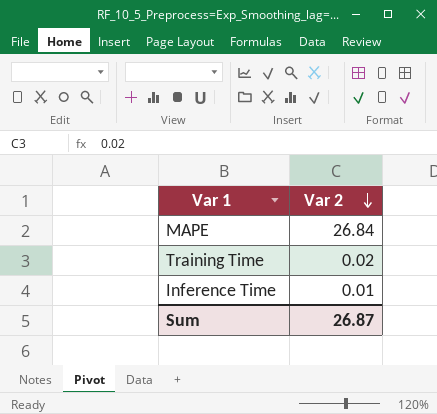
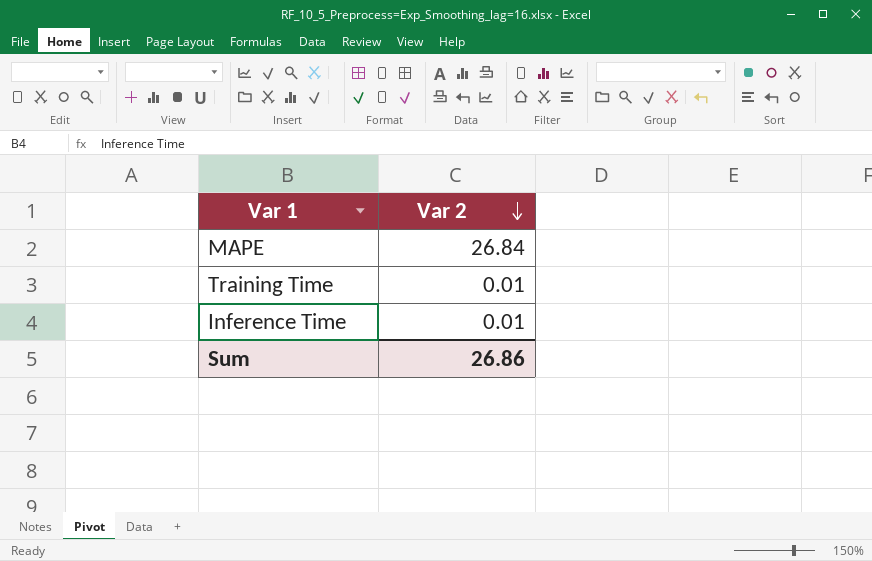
Training Time | Var 2: 0.02 -> 0.01
Sum | Var 2: 26.87 -> 26.86

